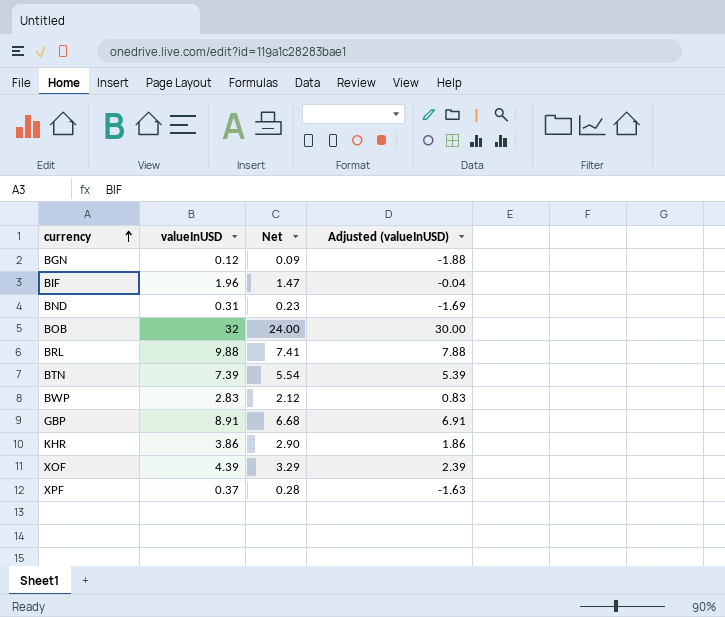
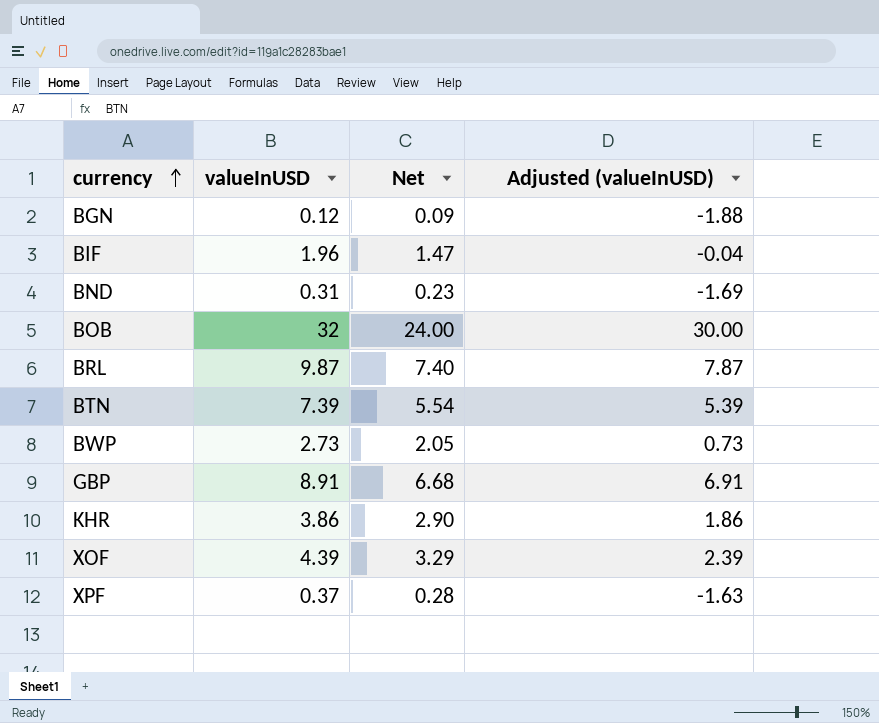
BRL | valueInUSD: 9.88 -> 9.87
BRL | Net: 7.41 -> 7.40
BRL | Adjusted (valueInUSD): 7.88 -> 7.87
BWP | valueInUSD: 2.83 -> 2.73
BWP | Net: 2.12 -> 2.05
BWP | Adjusted (valueInUSD): 0.83 -> 0.73

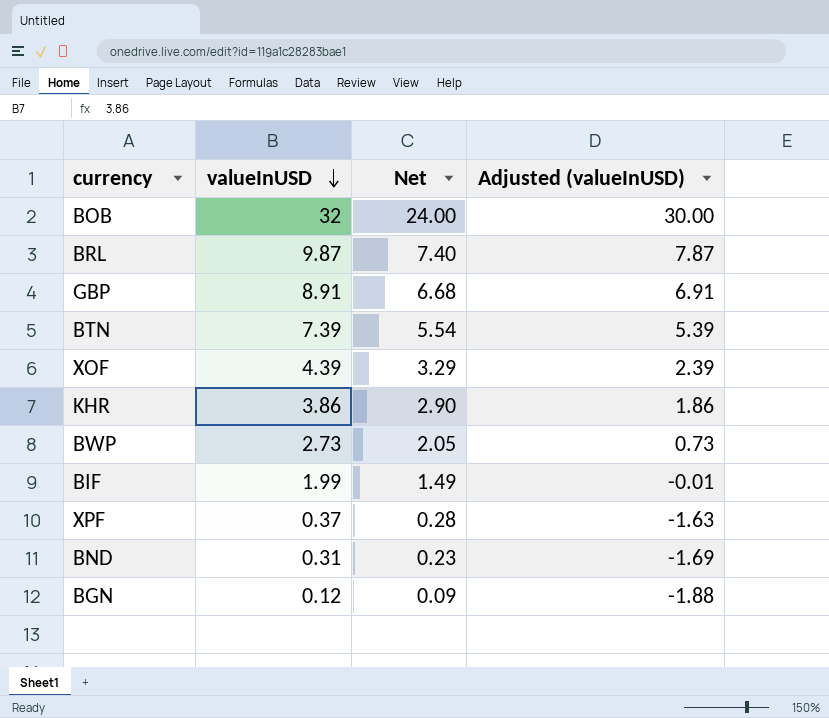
row order: currency ascending -> valueInUSD descending
BIF | valueInUSD: 1.96 -> 1.99
BIF | Net: 1.47 -> 1.49
BIF | Adjusted (valueInUSD): -0.04 -> -0.01

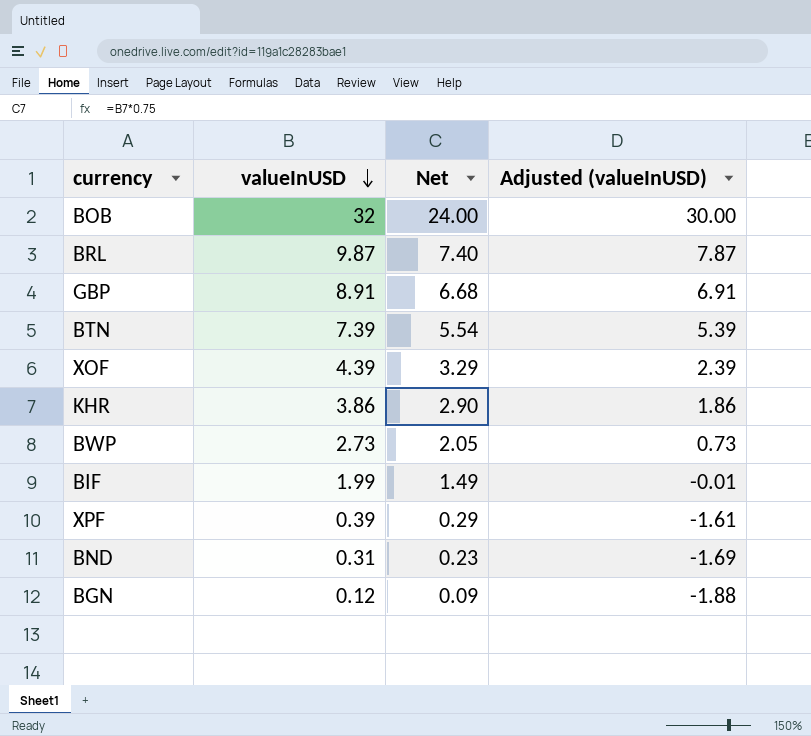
XPF | valueInUSD: 0.37 -> 0.39
XPF | Net: 0.28 -> 0.29
XPF | Adjusted (valueInUSD): -1.63 -> -1.61

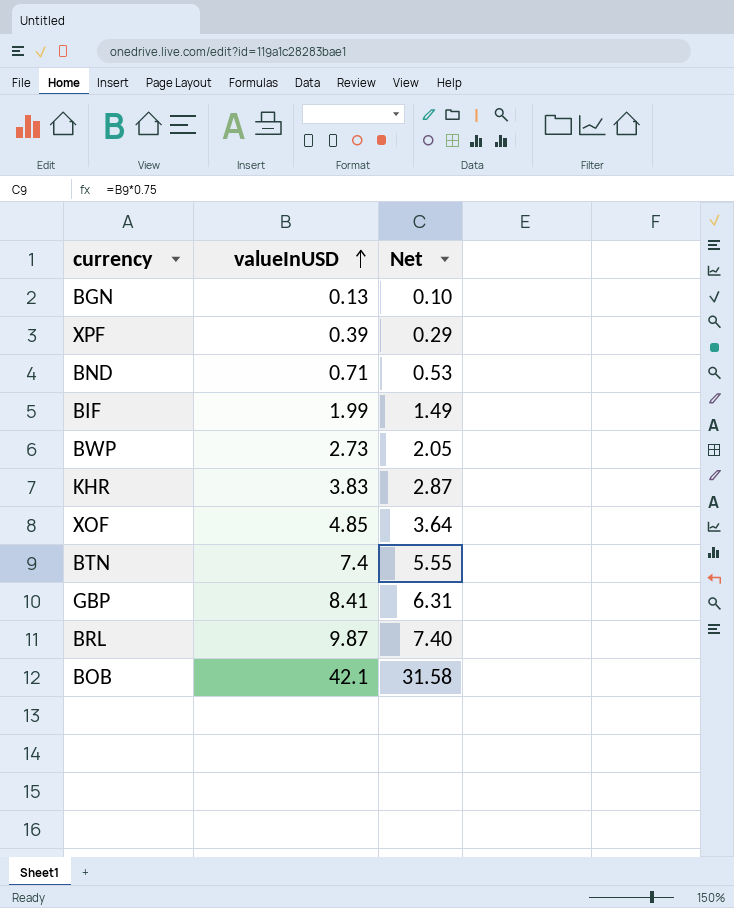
row order: valueInUSD descending -> valueInUSD ascending
column Adjusted (valueInUSD) | formula: [valueInUSD] - 2 -> none
BGN | valueInUSD: 0.12 -> 0.13
BGN | Net: 0.09 -> 0.10
BND | valueInUSD: 0.31 -> 0.71
BND | Net: 0.23 -> 0.53
KHR | valueInUSD: 3.86 -> 3.83
KHR | Net: 2.90 -> 2.87
XOF | valueInUSD: 4.39 -> 4.85
XOF | Net: 3.29 -> 3.64
BTN | valueInUSD: 7.39 -> 7.4
BTN | Net: 5.54 -> 5.55
GBP | valueInUSD: 8.91 -> 8.41
GBP | Net: 6.68 -> 6.31
BOB | valueInUSD: 32 -> 42.1
BOB | Net: 24.00 -> 31.58

